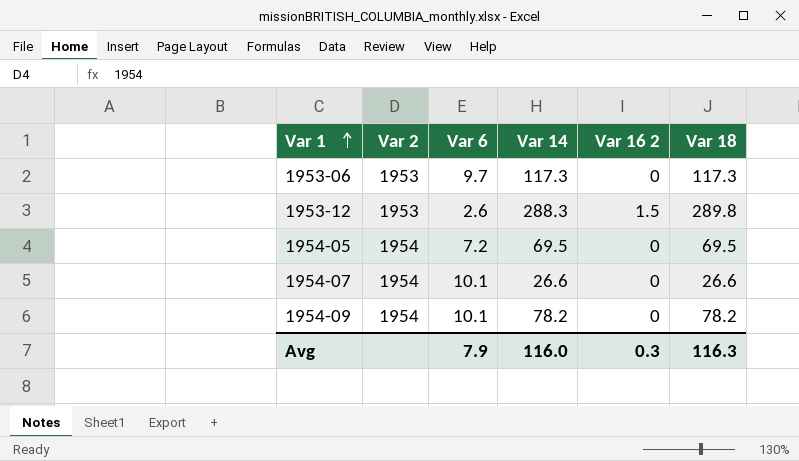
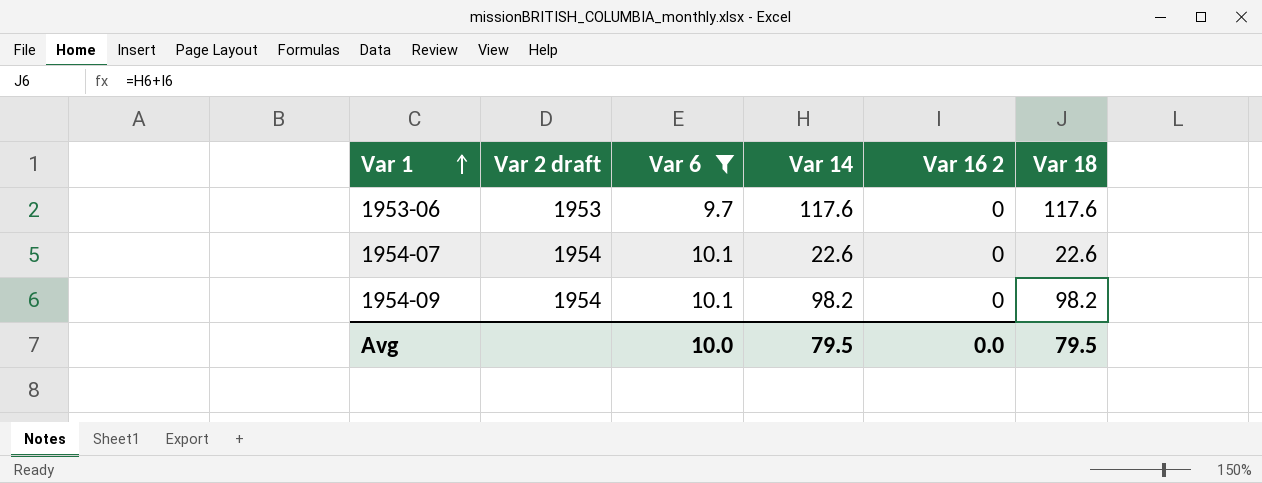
filter: none -> Var 6 >= 9.7
column name: Var 2 -> Var 2 draft
1953-06 | Var 14: 117.3 -> 117.6
1953-06 | Var 18: 117.3 -> 117.6
1954-07 | Var 14: 26.6 -> 22.6
1954-07 | Var 18: 26.6 -> 22.6
1954-09 | Var 14: 78.2 -> 98.2
1954-09 | Var 18: 78.2 -> 98.2
Avg | Var 6: 7.9 -> 10.0
Avg | Var 14: 116.0 -> 79.5
Avg | Var 16 2: 0.3 -> 0.0
Avg | Var 18: 116.3 -> 79.5

